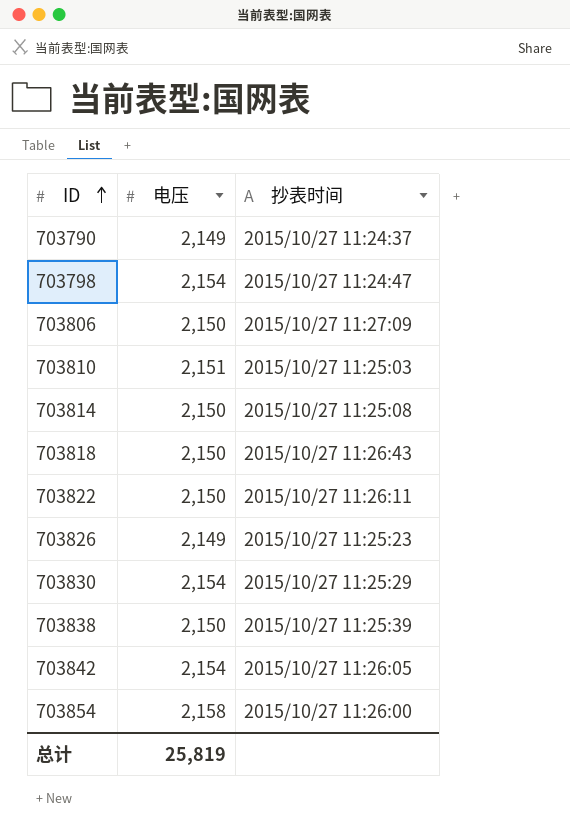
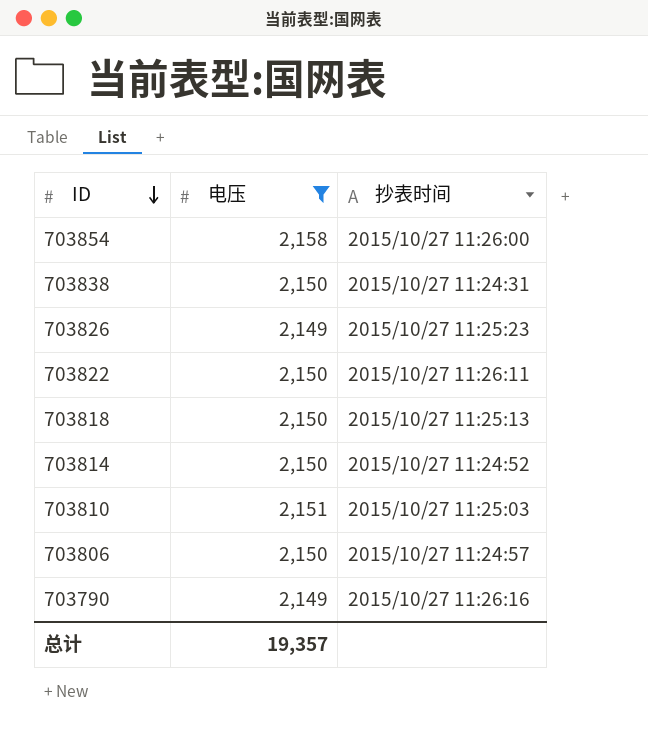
filter: none -> 电压 != 2,154
row order: ID ascending -> ID descending
703838 | 抄表时间: 2015/10/27 11:25:39 -> 2015/10/27 11:24:31
703818 | 抄表时间: 2015/10/27 11:26:43 -> 2015/10/27 11:25:13
703814 | 抄表时间: 2015/10/27 11:25:08 -> 2015/10/27 11:24:52
703806 | 抄表时间: 2015/10/27 11:27:09 -> 2015/10/27 11:24:57
703790 | 抄表时间: 2015/10/27 11:24:37 -> 2015/10/27 11:26:16
总计 | 电压: 25,819 -> 19,357

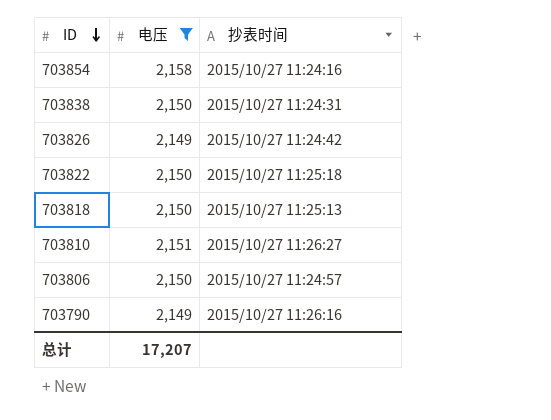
row 703814: 2,150 | 2015/10/27 11:24:52 -> none
703854 | 抄表时间: 2015/10/27 11:26:00 -> 2015/10/27 11:24:16
703826 | 抄表时间: 2015/10/27 11:25:23 -> 2015/10/27 11:24:42
703822 | 抄表时间: 2015/10/27 11:26:11 -> 2015/10/27 11:25:18
703810 | 抄表时间: 2015/10/27 11:25:03 -> 2015/10/27 11:26:27
总计 | 电压: 19,357 -> 17,207

